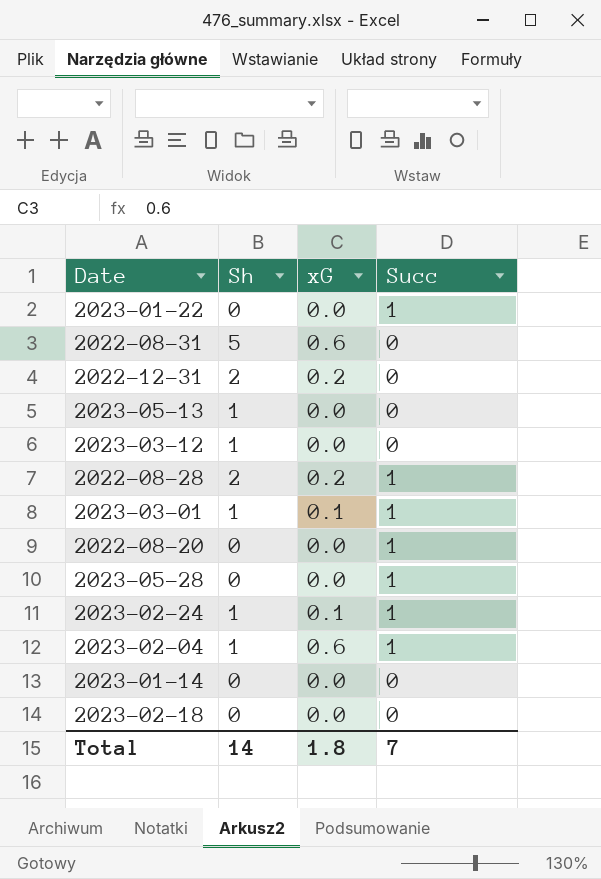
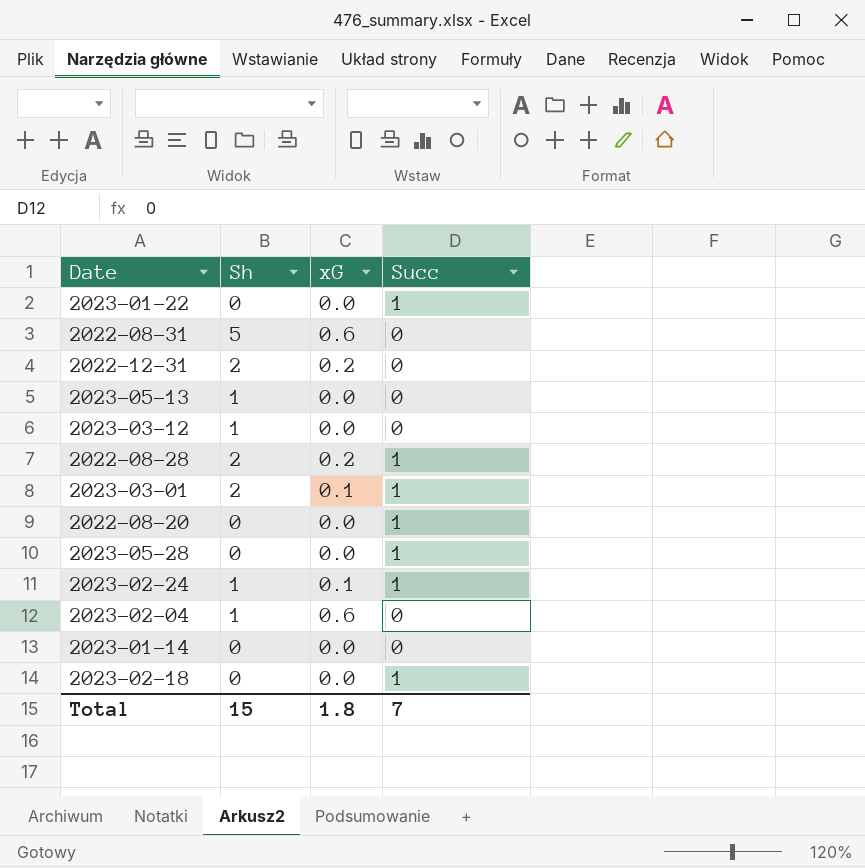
2023-03-01 | Sh: 1 -> 2
2023-02-04 | Succ: 1 -> 0
2023-02-18 | Succ: 0 -> 1
Total | Sh: 14 -> 15

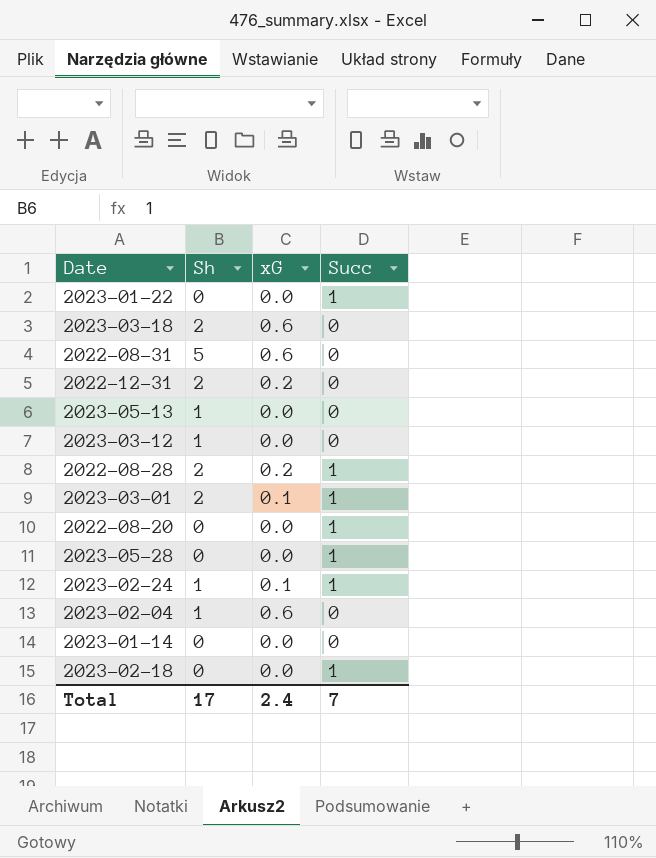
row 2023-03-18: none -> 2 | 0.6 | 0
Total | Sh: 15 -> 17
Total | xG: 1.8 -> 2.4

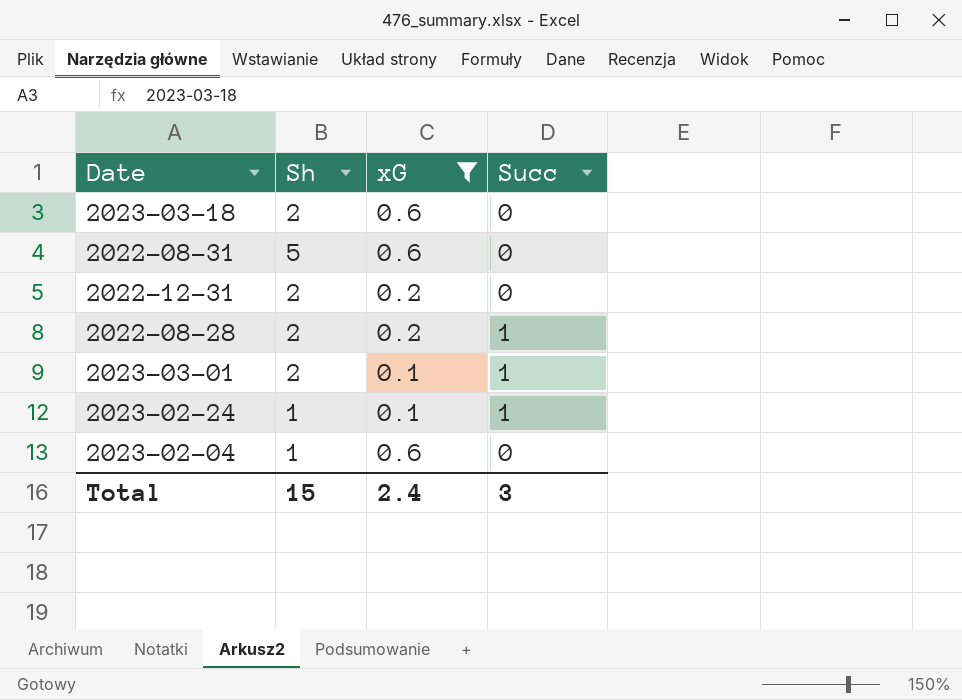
filter: none -> xG != 0.0
Total | Sh: 17 -> 15
Total | Succ: 7 -> 3

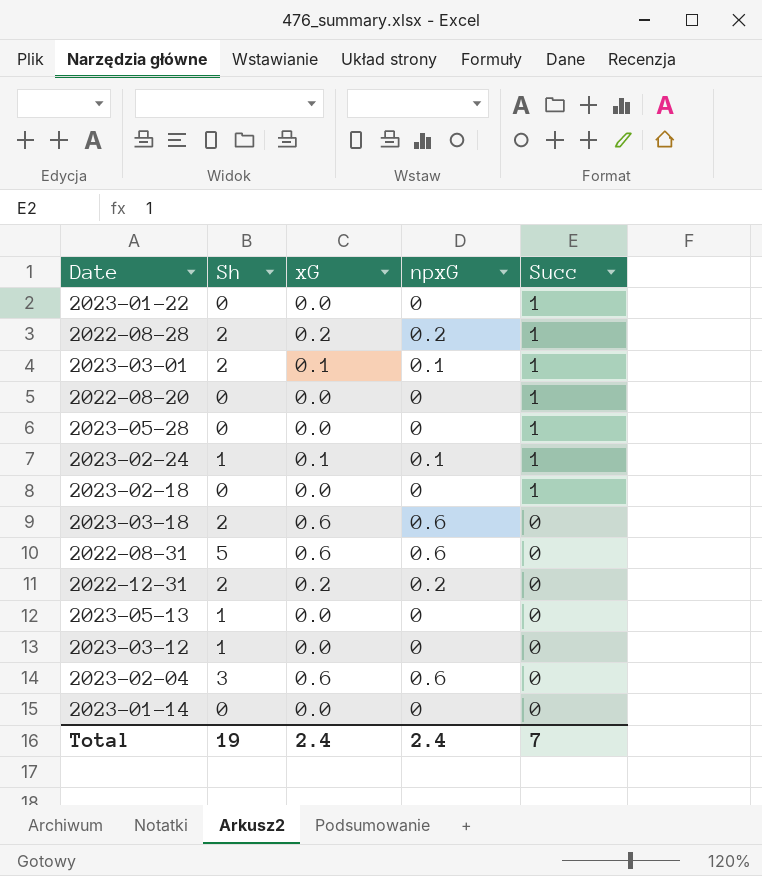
filter: xG != 0.0 -> none
row order: none -> Succ descending
column npxG | position: none -> 4
2023-02-04 | Sh: 1 -> 3
Total | Sh: 15 -> 19
Total | Succ: 3 -> 7

